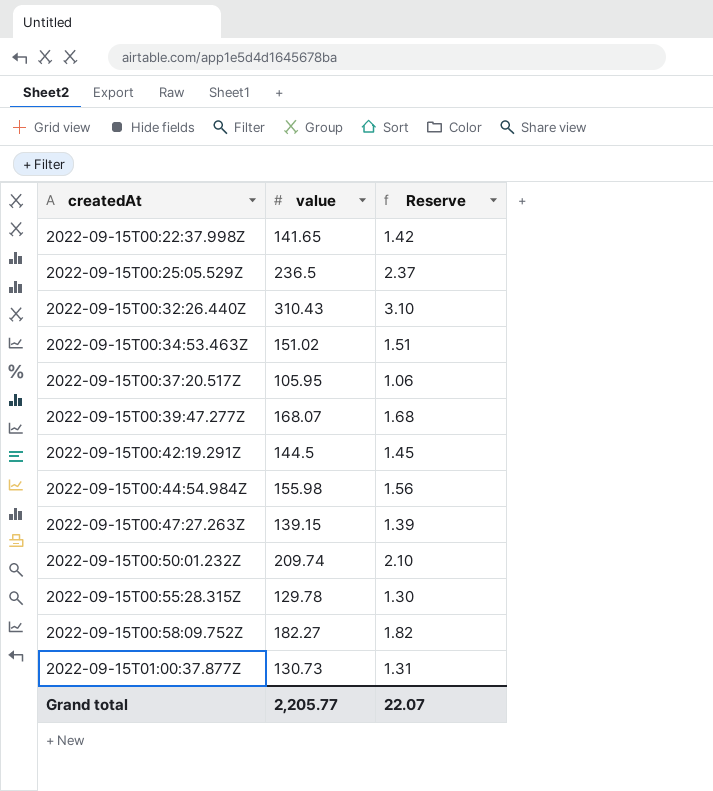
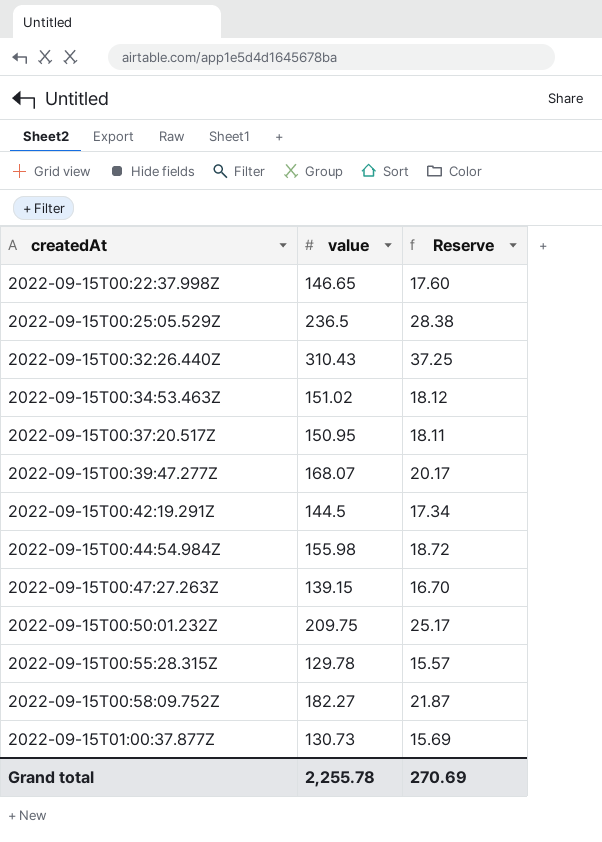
column Reserve | formula: [value] * 0.01 -> [value] * 0.12
2022-09-15T00:22:37.998Z | value: 141.65 -> 146.65
2022-09-15T00:37:20.517Z | value: 105.95 -> 150.95
2022-09-15T00:50:01.232Z | value: 209.74 -> 209.75
Grand total | value: 2,205.77 -> 2,255.78
Grand total | Reserve: 22.07 -> 270.69

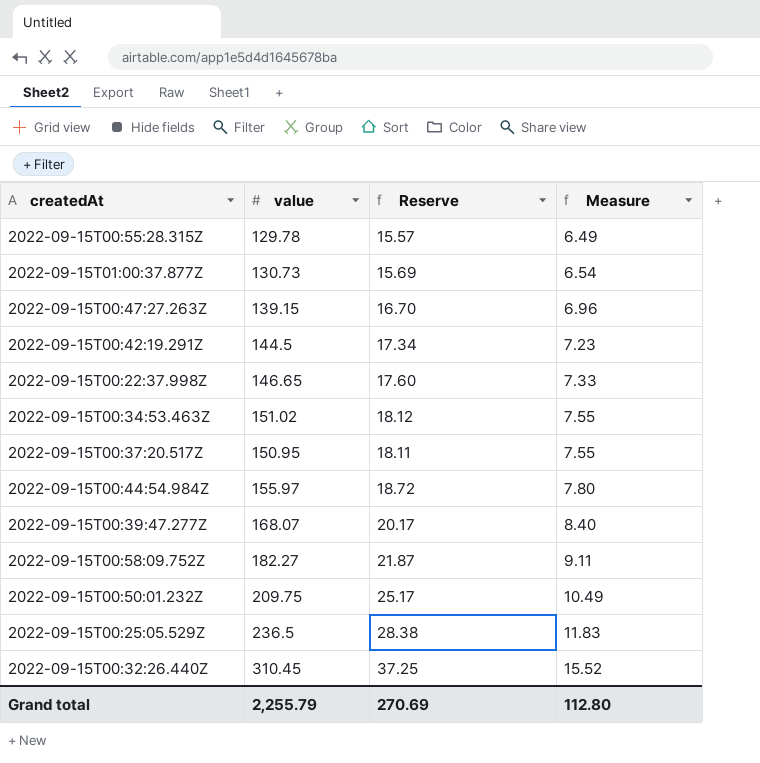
row order: createdAt ascending -> Measure ascending
column Measure | formula: none -> [value] * 0.05
2022-09-15T00:44:54.984Z | value: 155.98 -> 155.97
2022-09-15T00:32:26.440Z | value: 310.43 -> 310.45
Grand total | value: 2,255.78 -> 2,255.79

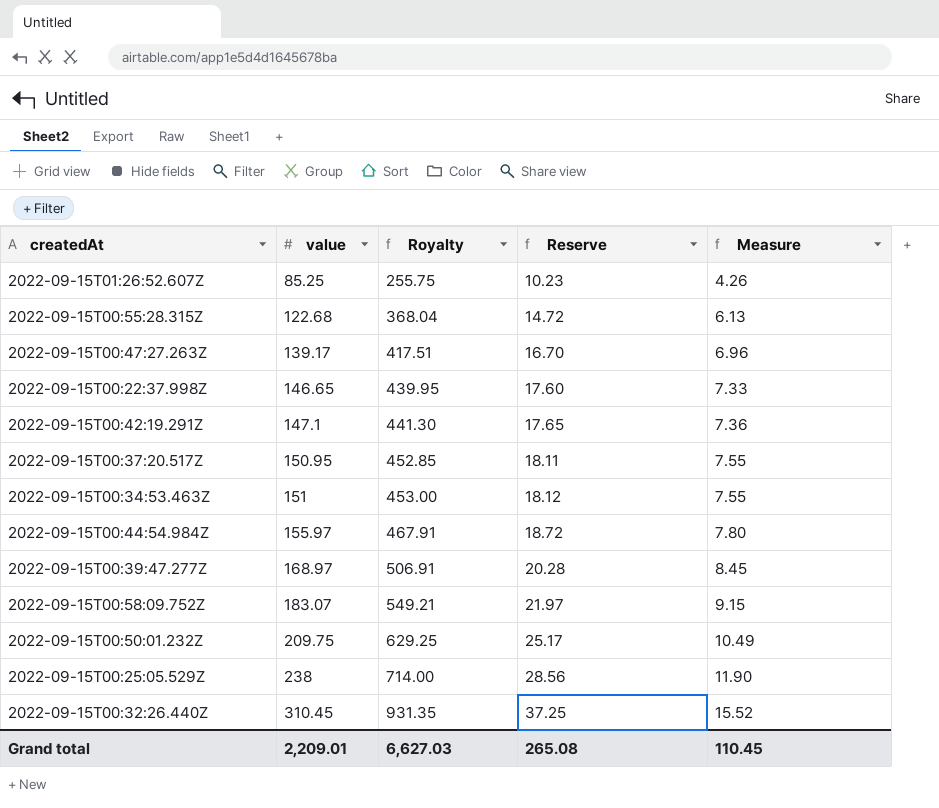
row order: Measure ascending -> value ascending
column Royalty | formula: none -> [value] * 3
row 2022-09-15T01:00:37.877Z: 130.73 | 15.69 | 6.54 -> none
row 2022-09-15T01:26:52.607Z: none -> 85.25 | 255.75 | 10.23 | 4.26
2022-09-15T00:55:28.315Z | value: 129.78 -> 122.68
2022-09-15T00:55:28.315Z | Reserve: 15.57 -> 14.72
2022-09-15T00:55:28.315Z | Measure: 6.49 -> 6.13
2022-09-15T00:47:27.263Z | value: 139.15 -> 139.17
2022-09-15T00:42:19.291Z | value: 144.5 -> 147.1
2022-09-15T00:42:19.291Z | Reserve: 17.34 -> 17.65
2022-09-15T00:42:19.291Z | Measure: 7.23 -> 7.36
2022-09-15T00:34:53.463Z | value: 151.02 -> 151
2022-09-15T00:39:47.277Z | value: 168.07 -> 168.97
2022-09-15T00:39:47.277Z | Reserve: 20.17 -> 20.28
2022-09-15T00:39:47.277Z | Measure: 8.40 -> 8.45
2022-09-15T00:58:09.752Z | value: 182.27 -> 183.07
2022-09-15T00:58:09.752Z | Reserve: 21.87 -> 21.97
2022-09-15T00:58:09.752Z | Measure: 9.11 -> 9.15
2022-09-15T00:25:05.529Z | value: 236.5 -> 238
2022-09-15T00:25:05.529Z | Reserve: 28.38 -> 28.56
2022-09-15T00:25:05.529Z | Measure: 11.83 -> 11.90
Grand total | value: 2,255.79 -> 2,209.01
Grand total | Reserve: 270.69 -> 265.08
Grand total | Measure: 112.80 -> 110.45

